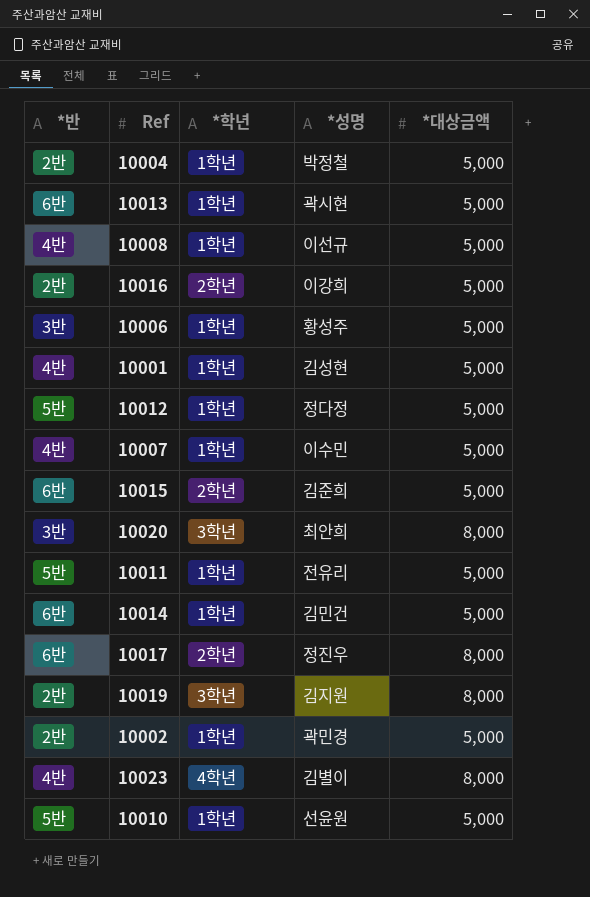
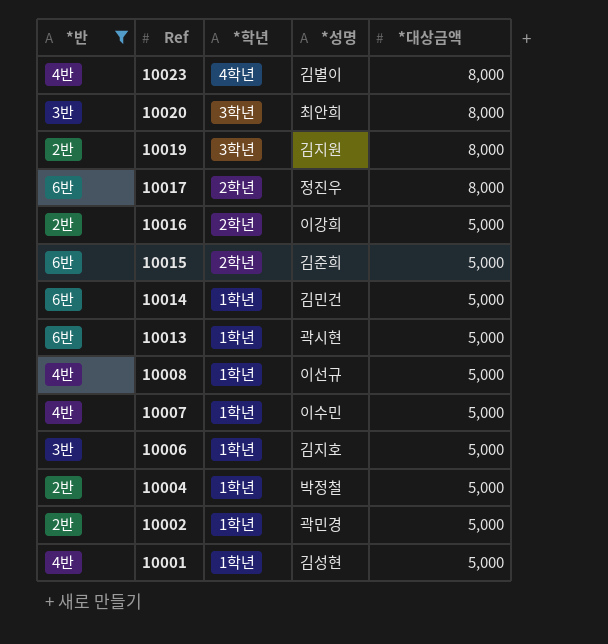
filter: none -> *반 != 5반
row order: none -> Ref descending
10006 | *성명: 황성주 -> 김지호

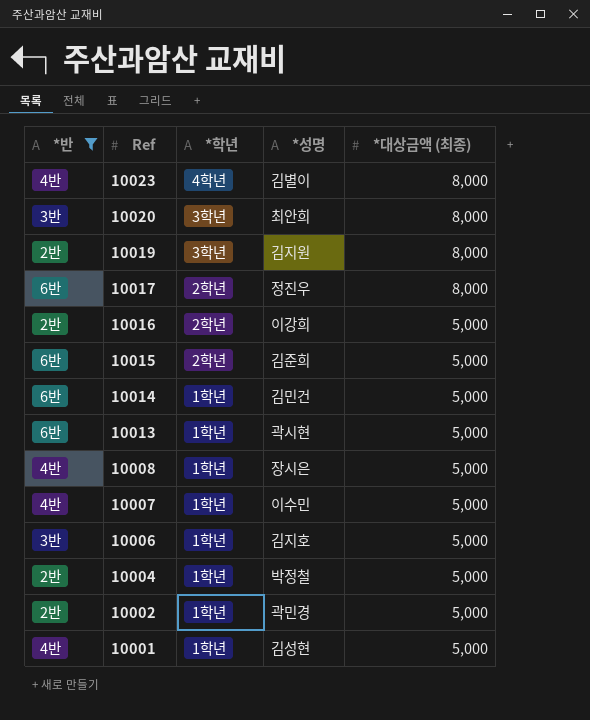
column name: *대상금액 -> *대상금액 (최종)
10008 | *성명: 이선규 -> 장시은

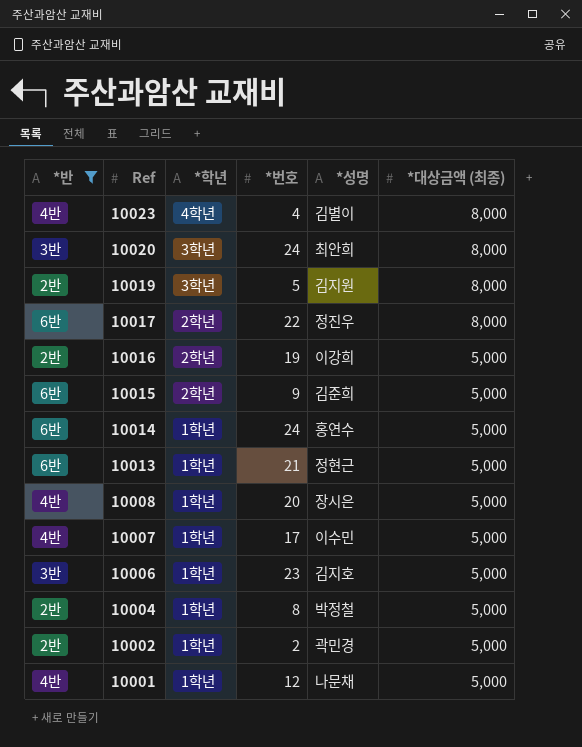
column *번호 | position: none -> 4
10014 | *성명: 김민건 -> 홍연수
10013 | *성명: 곽시현 -> 정현근
10001 | *성명: 김성현 -> 나문채

